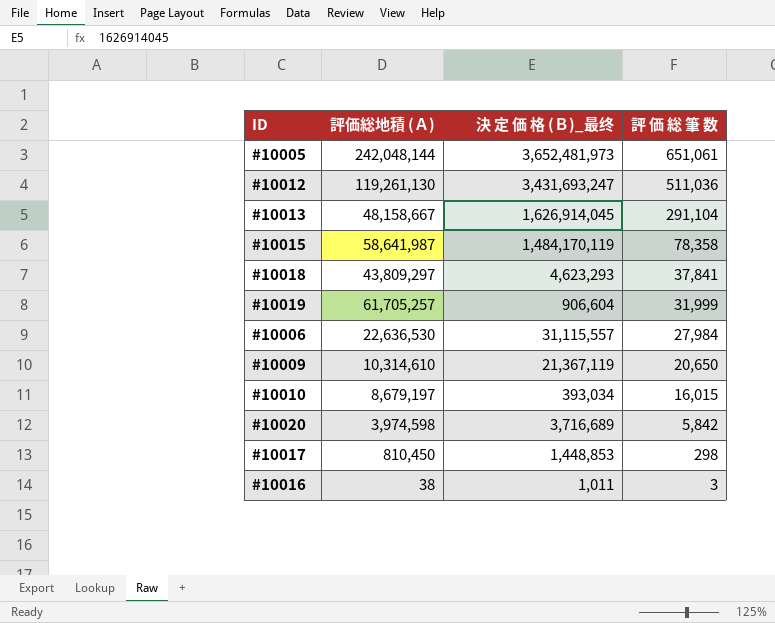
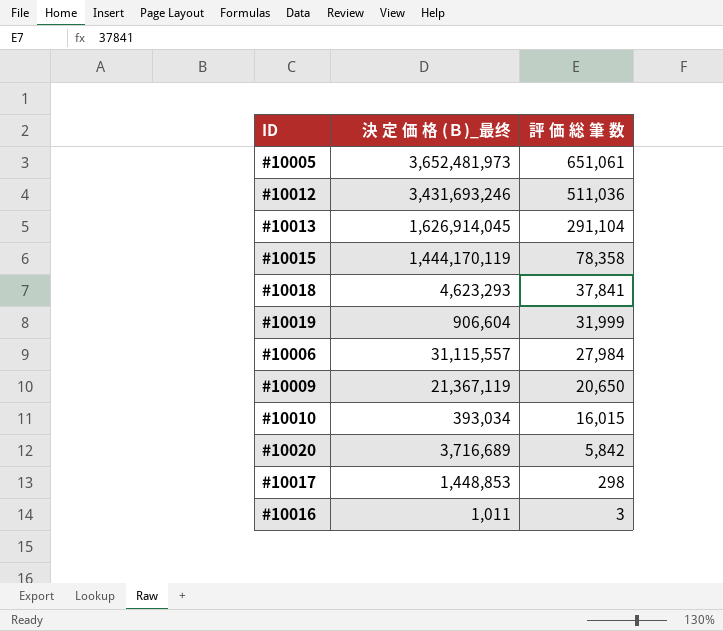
column 評価総地積 (Ａ) | position: 2 -> none
#10012 | 決 定 価 格 (Ｂ)_最终: 3,431,693,247 -> 3,431,693,246
#10015 | 決 定 価 格 (Ｂ)_最终: 1,484,170,119 -> 1,444,170,119

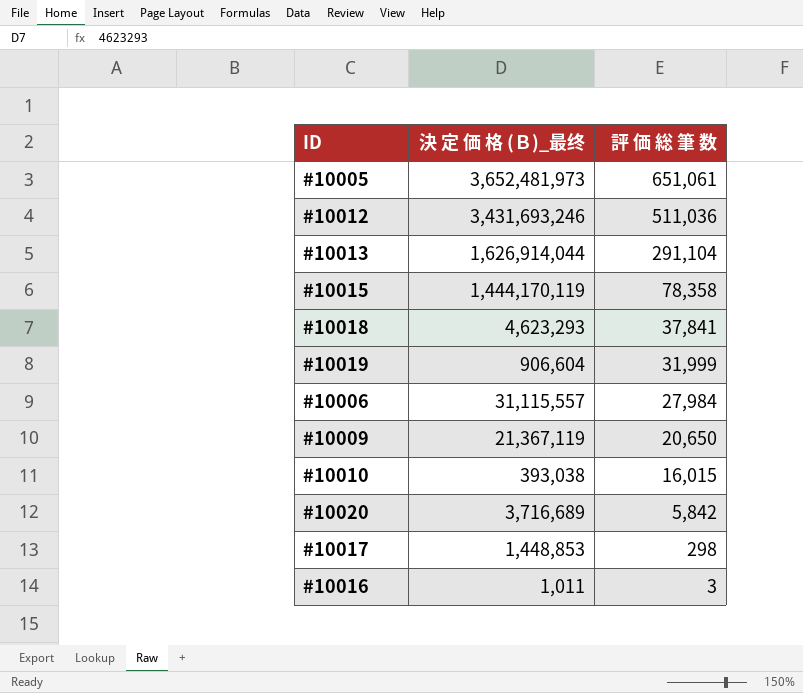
#10013 | 決 定 価 格 (Ｂ)_最终: 1,626,914,045 -> 1,626,914,044
#10010 | 決 定 価 格 (Ｂ)_最终: 393,034 -> 393,038

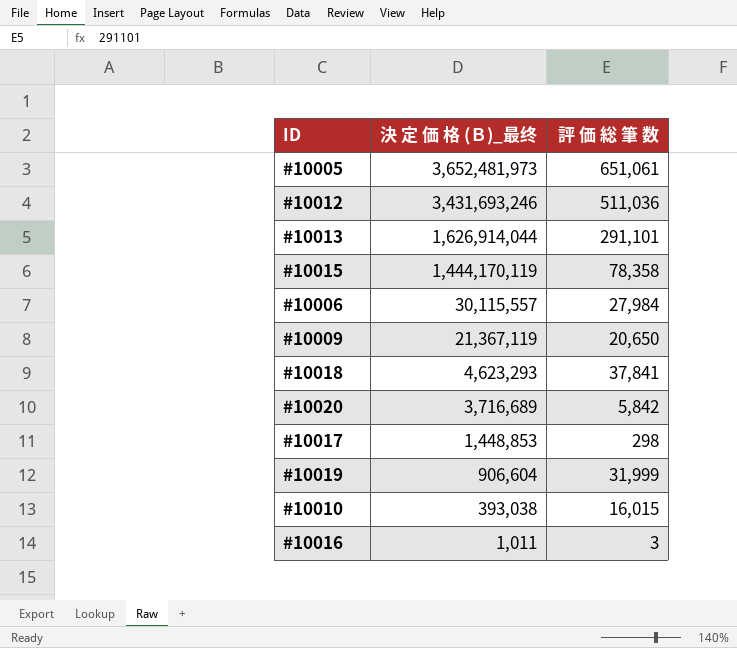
row order: 評 価 総 筆 数 descending -> 決 定 価 格 (Ｂ)_最终 descending
#10013 | 評 価 総 筆 数: 291,104 -> 291,101
#10006 | 決 定 価 格 (Ｂ)_最终: 31,115,557 -> 30,115,557

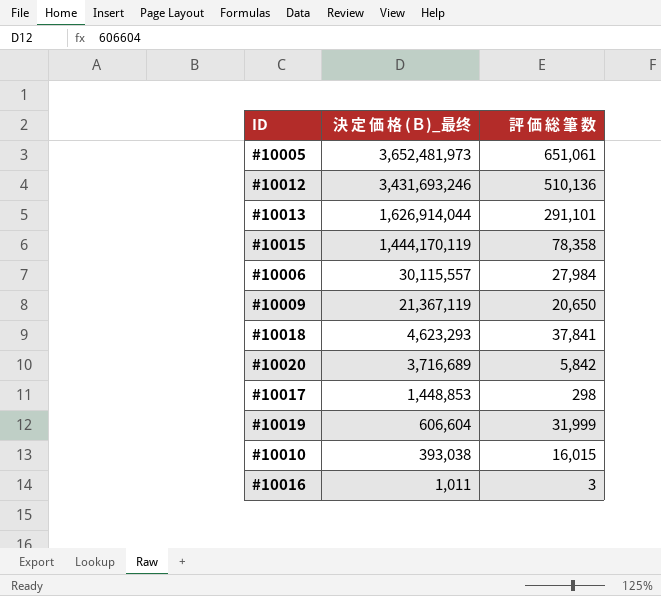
#10012 | 評 価 総 筆 数: 511,036 -> 510,136
#10019 | 決 定 価 格 (Ｂ)_最终: 906,604 -> 606,604

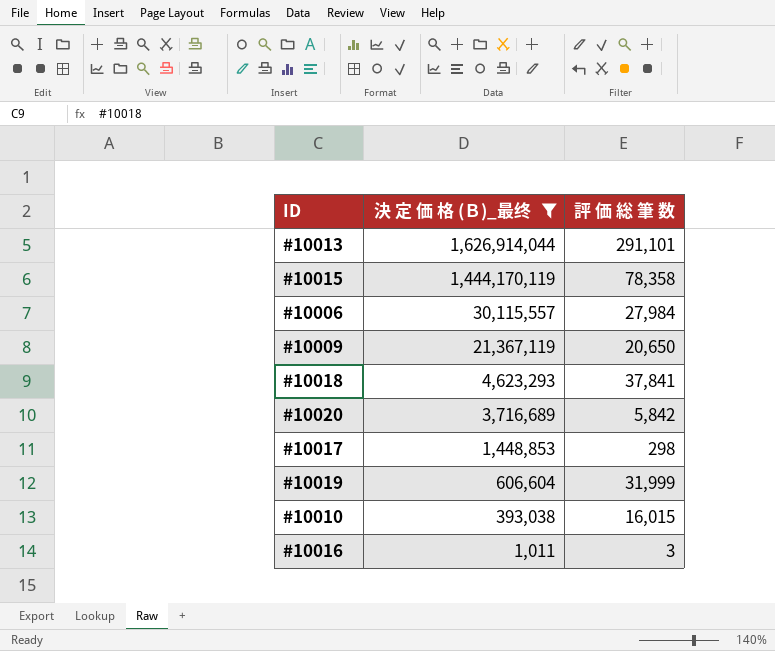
filter: none -> 決 定 価 格 (Ｂ)_最终 <= 1,626,914,044

